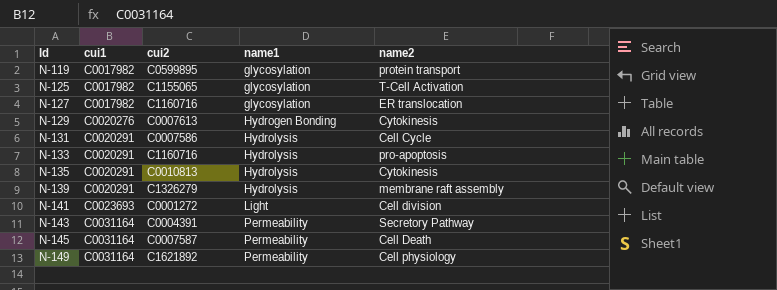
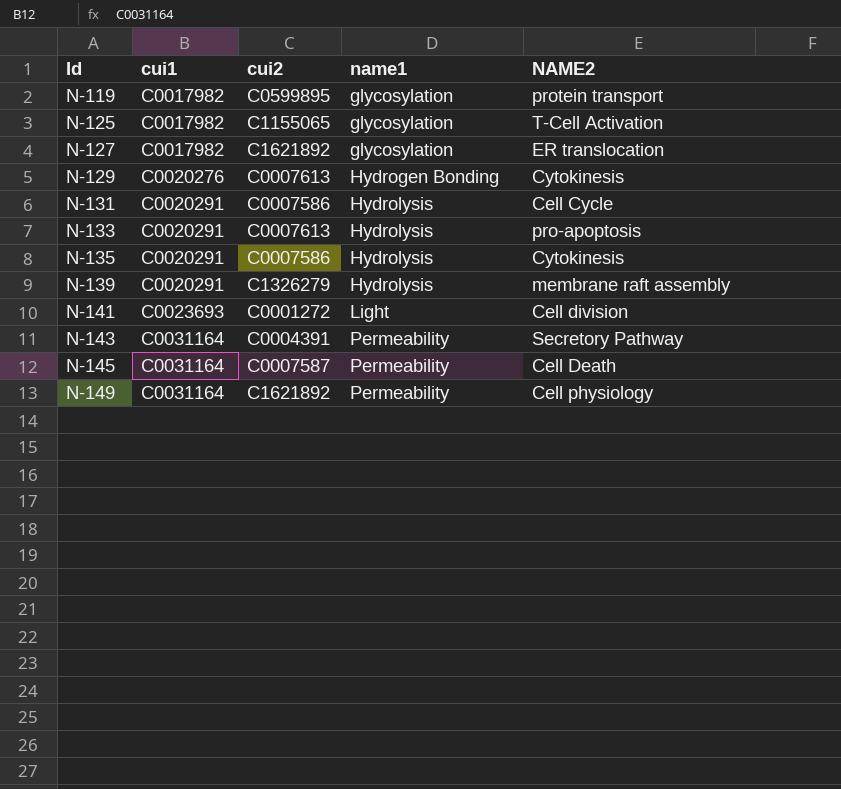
column name: name2 -> NAME2
N-127 | cui2: C1160716 -> C1621892
N-133 | cui2: C1160716 -> C0007613
N-135 | cui2: C0010813 -> C0007586

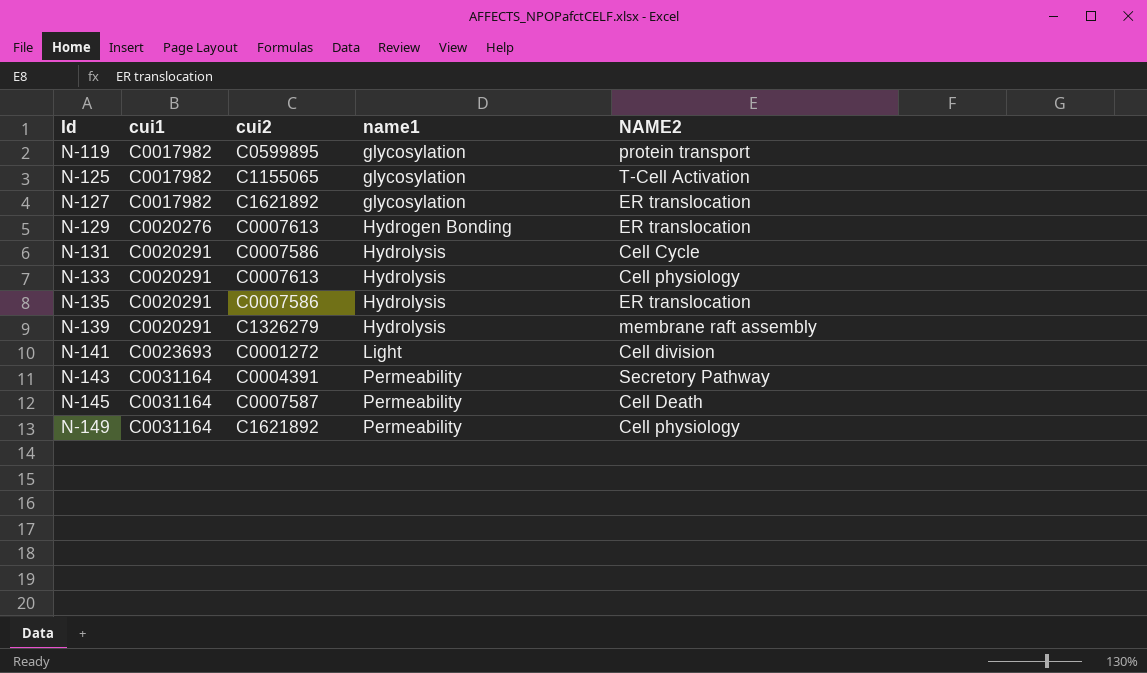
N-129 | NAME2: Cytokinesis -> ER translocation
N-133 | NAME2: pro-apoptosis -> Cell physiology
N-135 | NAME2: Cytokinesis -> ER translocation

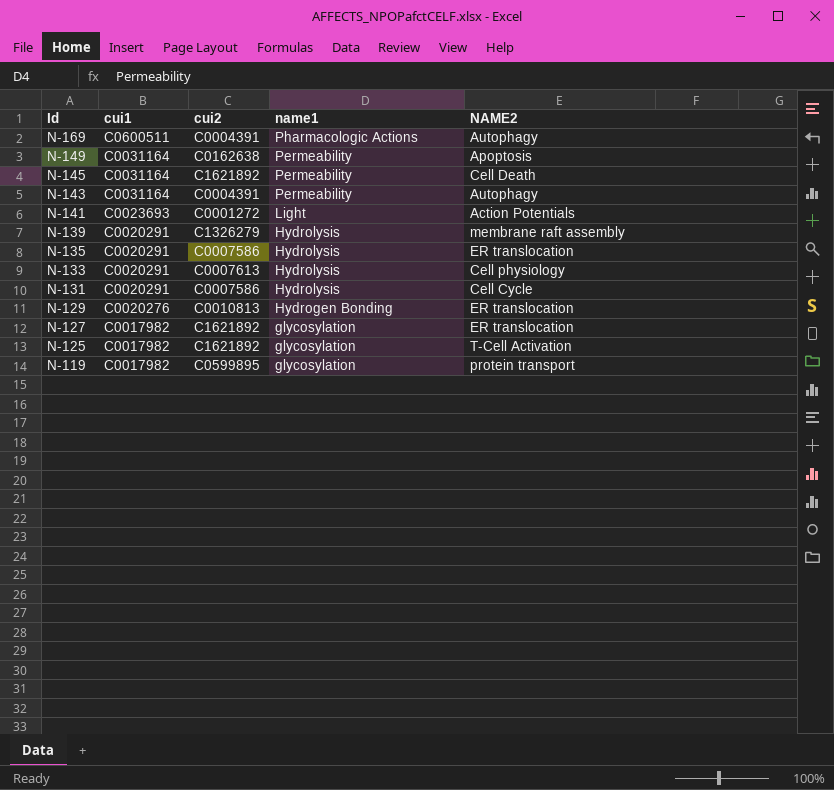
row order: Id ascending -> Id descending
row N-169: none -> C0600511 | C0004391 | Pharmacologic Actions | Autophagy
N-149 | cui2: C1621892 -> C0162638
N-149 | NAME2: Cell physiology -> Apoptosis
N-145 | cui2: C0007587 -> C1621892
N-143 | NAME2: Secretory Pathway -> Autophagy
N-141 | NAME2: Cell division -> Action Potentials
N-129 | cui2: C0007613 -> C0010813
N-125 | cui2: C1155065 -> C1621892

